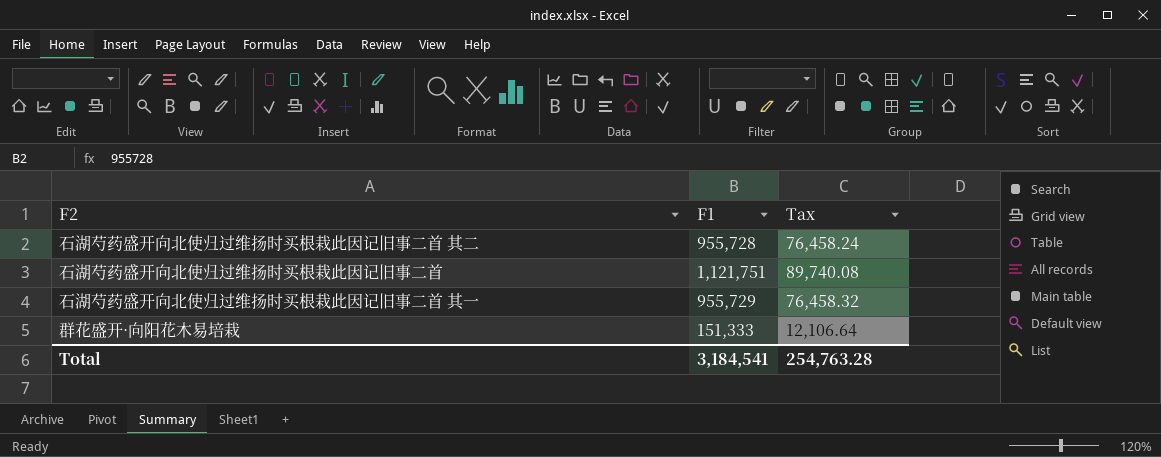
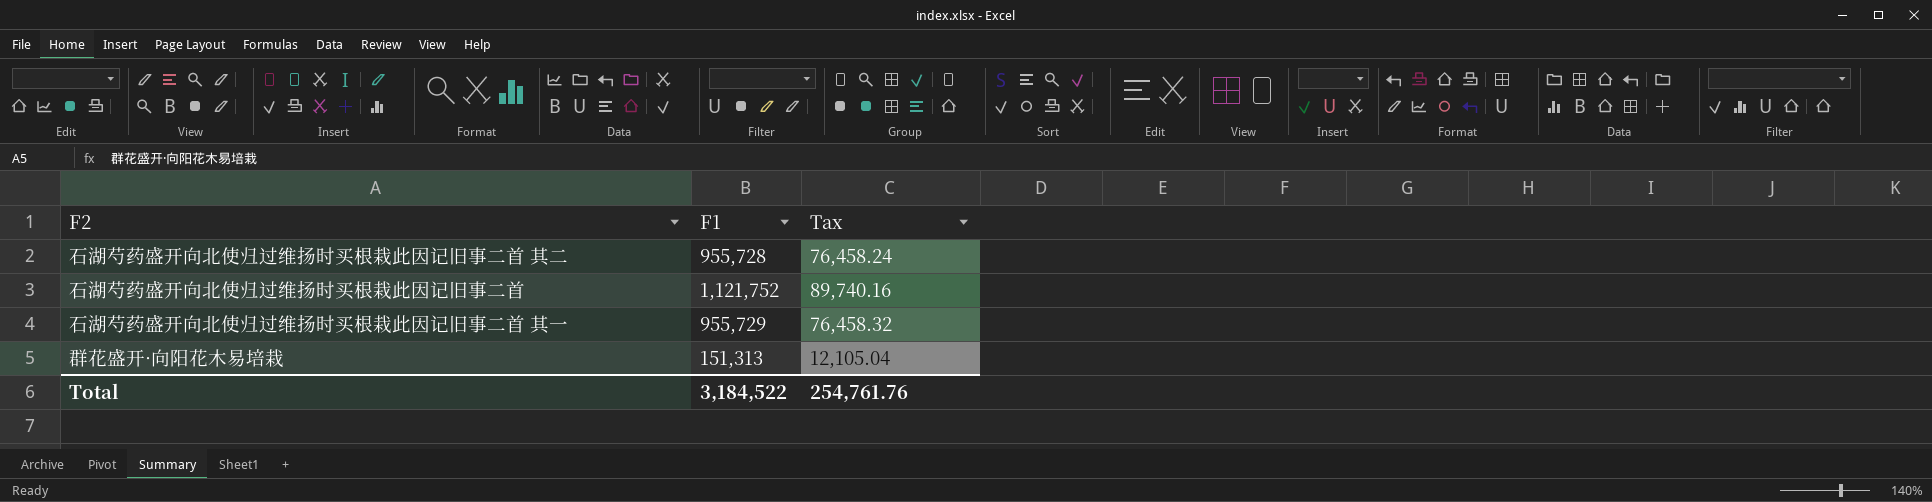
石湖芍药盛开向北使归过维扬时买根栽此因记旧事二首 | F1: 1,121,751 -> 1,121,752
石湖芍药盛开向北使归过维扬时买根栽此因记旧事二首 | Tax: 89,740.08 -> 89,740.16
群花盛开·向阳花木易培栽 | F1: 151,333 -> 151,313
群花盛开·向阳花木易培栽 | Tax: 12,106.64 -> 12,105.04
Total | F1: 3,184,541 -> 3,184,522
Total | Tax: 254,763.28 -> 254,761.76

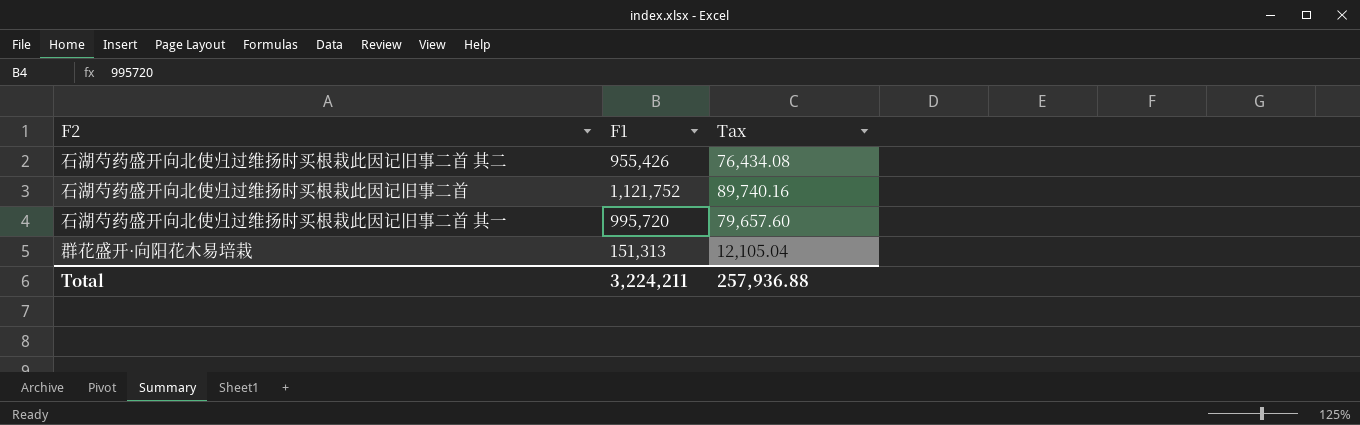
石湖芍药盛开向北使归过维扬时买根栽此因记旧事二首 其二 | F1: 955,728 -> 955,426
石湖芍药盛开向北使归过维扬时买根栽此因记旧事二首 其二 | Tax: 76,458.24 -> 76,434.08
石湖芍药盛开向北使归过维扬时买根栽此因记旧事二首 其一 | F1: 955,729 -> 995,720
石湖芍药盛开向北使归过维扬时买根栽此因记旧事二首 其一 | Tax: 76,458.32 -> 79,657.60
Total | F1: 3,184,522 -> 3,224,211
Total | Tax: 254,761.76 -> 257,936.88

